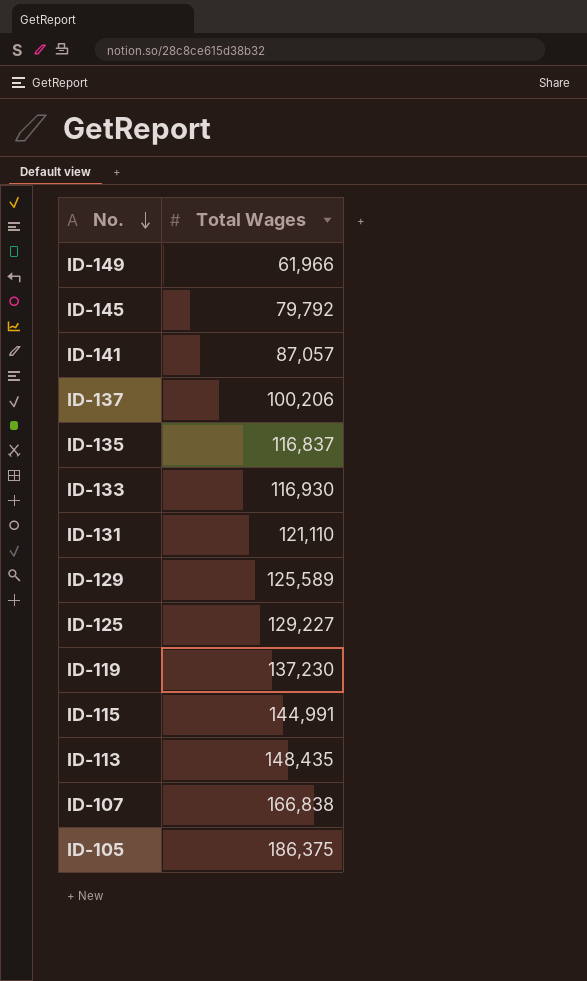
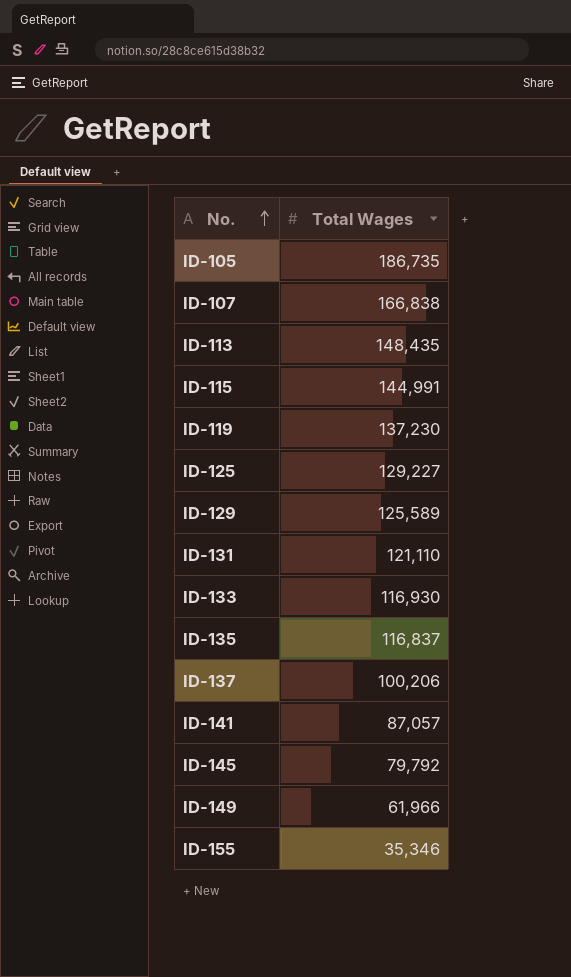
row order: No. descending -> No. ascending
ID-105 | Total Wages: 186,375 -> 186,735
row ID-155: none -> 35,346

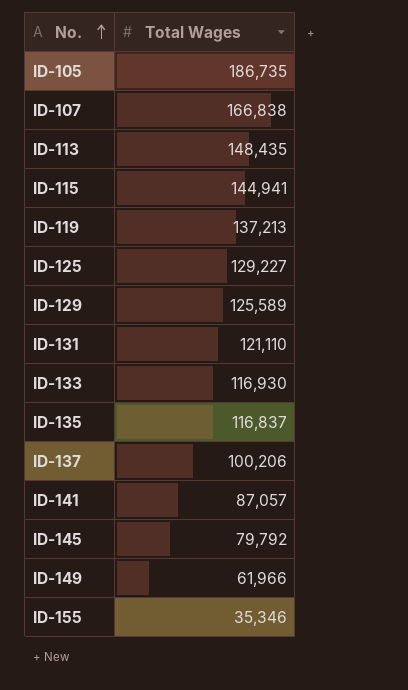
ID-115 | Total Wages: 144,991 -> 144,941
ID-119 | Total Wages: 137,230 -> 137,213

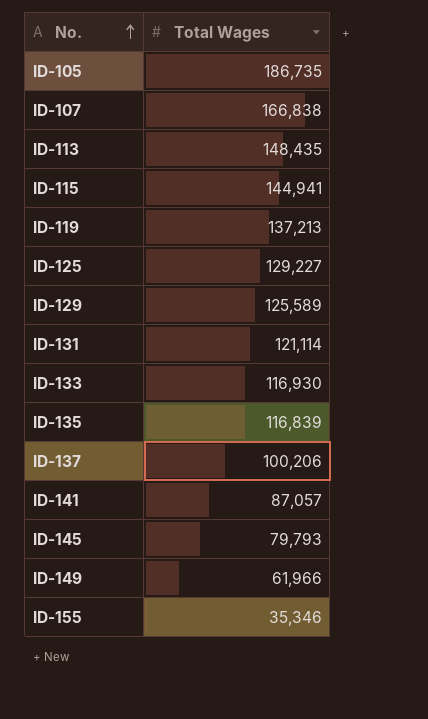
ID-131 | Total Wages: 121,110 -> 121,114
ID-135 | Total Wages: 116,837 -> 116,839
ID-145 | Total Wages: 79,792 -> 79,793

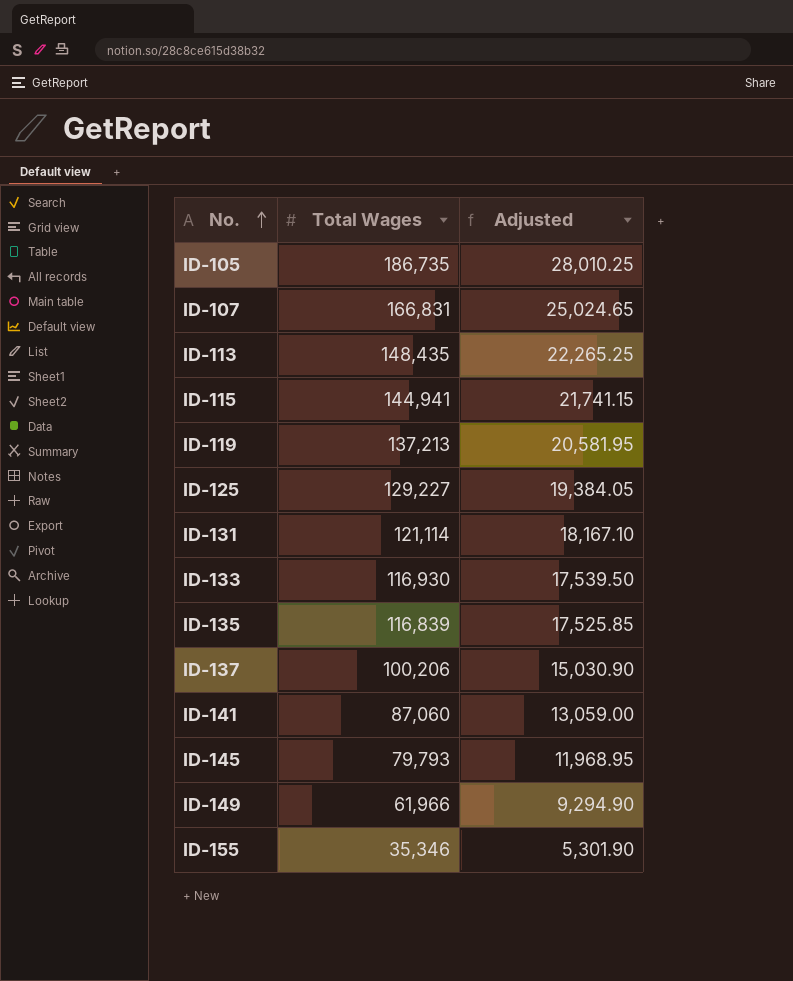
column Adjusted | formula: none -> [Total Wages] * 0.15
row ID-129: 125,589 -> none
ID-107 | Total Wages: 166,838 -> 166,831
ID-141 | Total Wages: 87,057 -> 87,060

